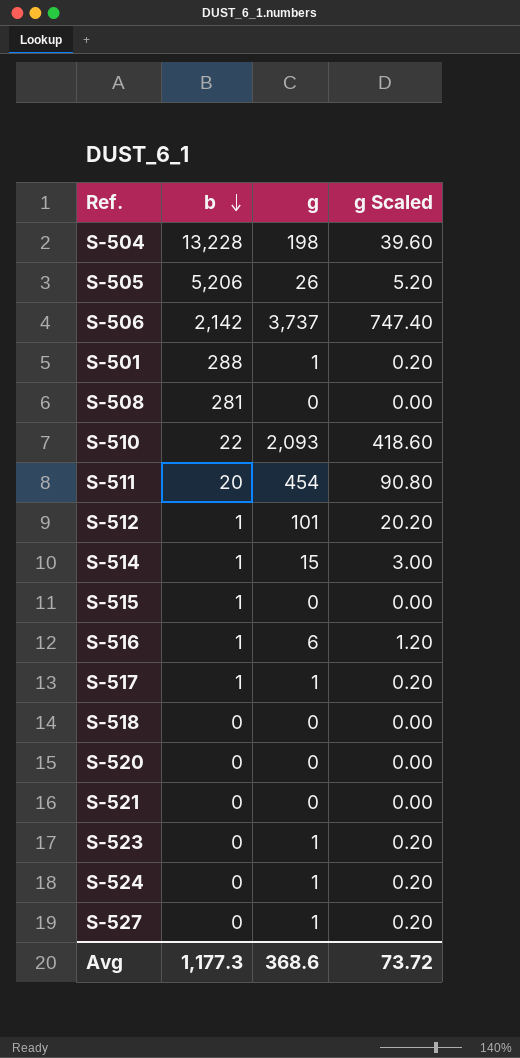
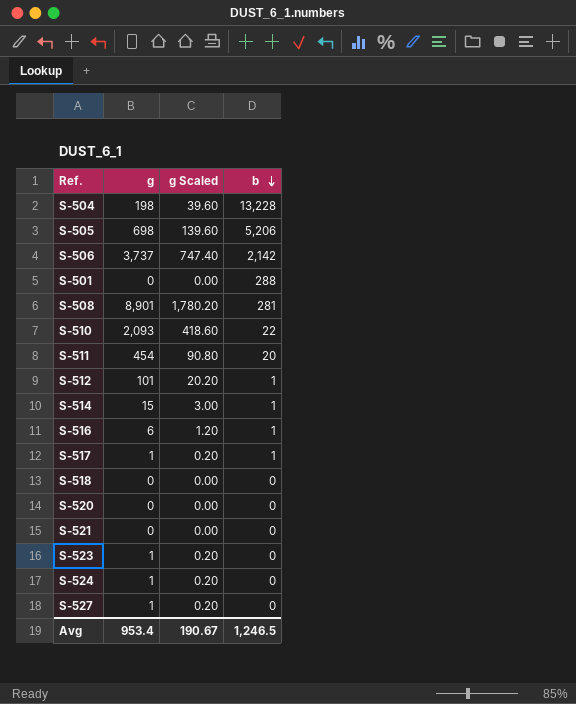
column b | position: 2 -> 4
row S-515: 1 | 0 | 0.00 -> none
S-505 | g: 26 -> 698
S-505 | g Scaled: 5.20 -> 139.60
S-501 | g: 1 -> 0
S-501 | g Scaled: 0.20 -> 0.00
S-508 | g: 0 -> 8,901
S-508 | g Scaled: 0.00 -> 1,780.20
Avg | g: 368.6 -> 953.4
Avg | g Scaled: 73.72 -> 190.67
Avg | b: 1,177.3 -> 1,246.5

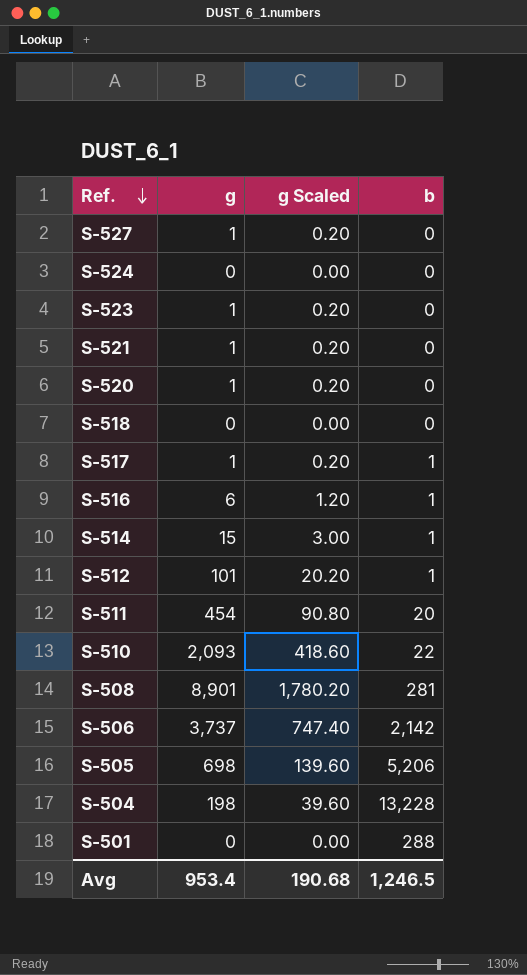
row order: b descending -> Ref. descending
S-524 | g: 1 -> 0
S-524 | g Scaled: 0.20 -> 0.00
S-521 | g: 0 -> 1
S-521 | g Scaled: 0.00 -> 0.20
S-520 | g: 0 -> 1
S-520 | g Scaled: 0.00 -> 0.20
Avg | g Scaled: 190.67 -> 190.68

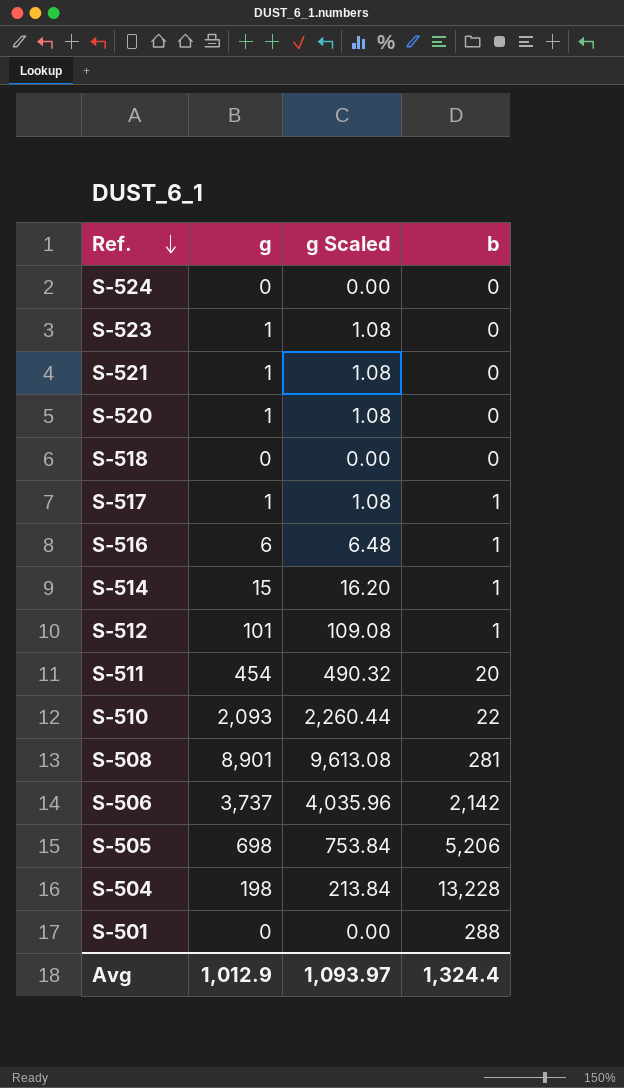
column g Scaled | formula: [g] * 0.2 -> [g] * 1.08
row S-527: 1 | 0.20 | 0 -> none
Avg | g: 953.4 -> 1,012.9
Avg | g Scaled: 190.68 -> 1,093.97
Avg | b: 1,246.5 -> 1,324.4

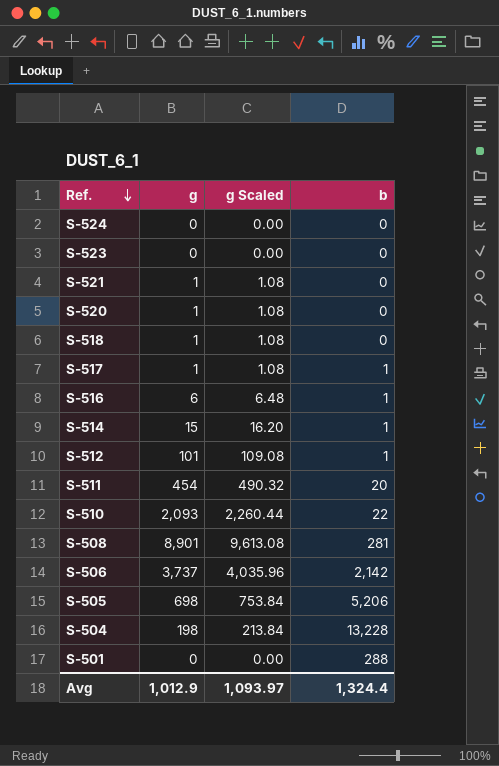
S-523 | g: 1 -> 0
S-523 | g Scaled: 1.08 -> 0.00
S-518 | g: 0 -> 1
S-518 | g Scaled: 0.00 -> 1.08

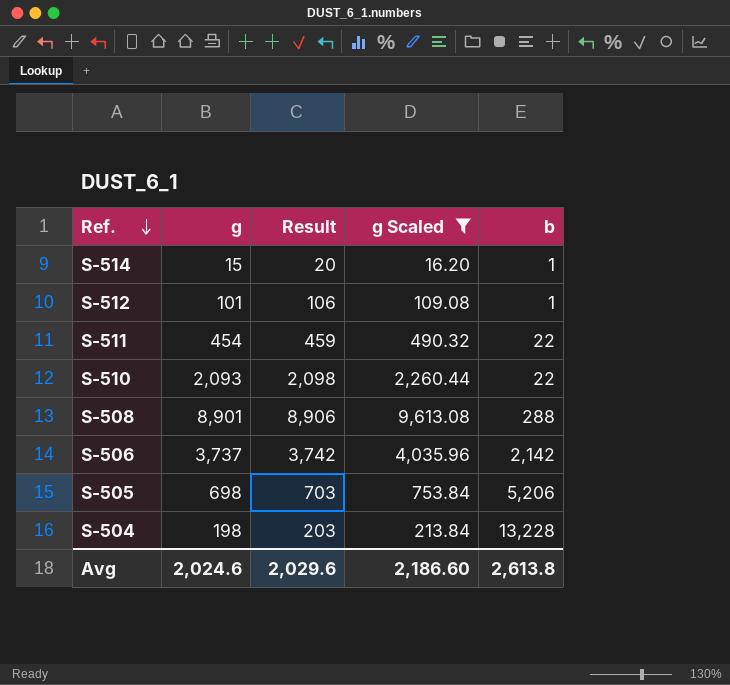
filter: none -> g Scaled >= 16.20
column Result | formula: none -> [g] + 5
S-511 | b: 20 -> 22
S-508 | b: 281 -> 288
Avg | g: 1,012.9 -> 2,024.6
Avg | g Scaled: 1,093.97 -> 2,186.60
Avg | b: 1,324.4 -> 2,613.8

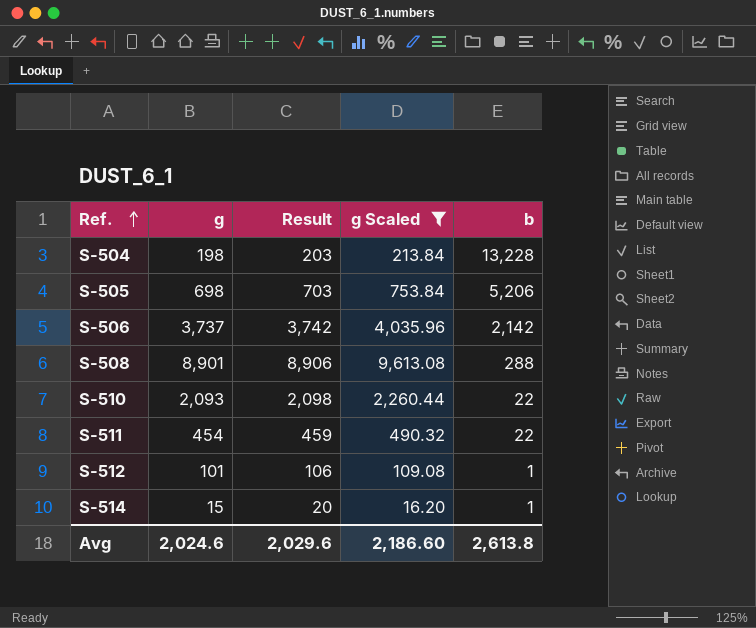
row order: Ref. descending -> Ref. ascending

